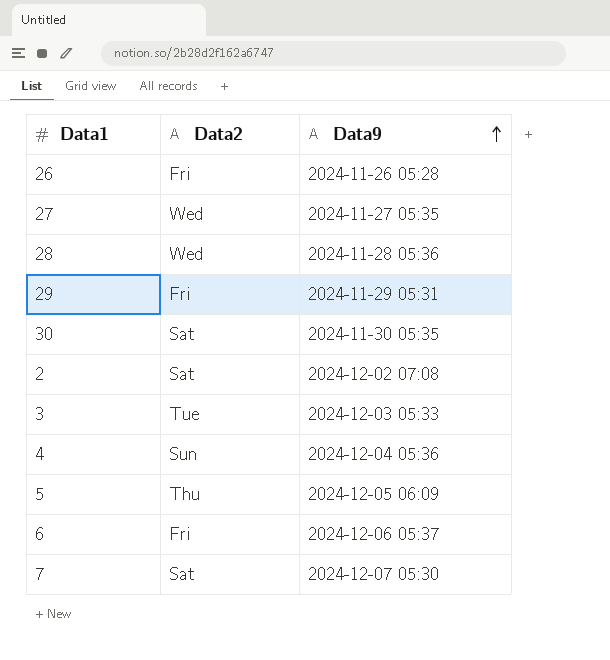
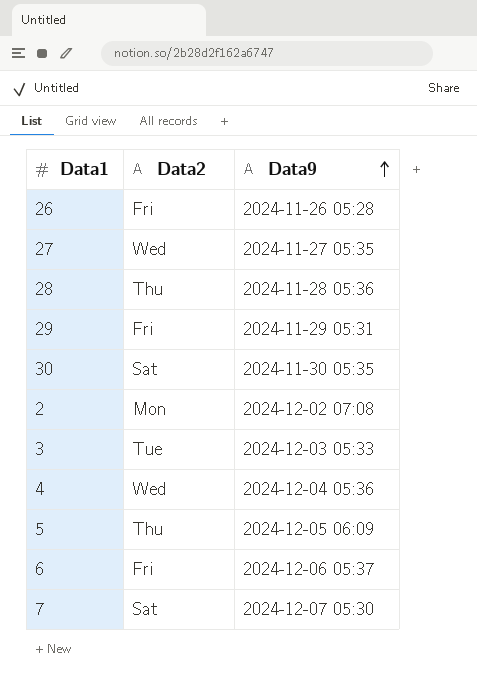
28 | Data2: Wed -> Thu
2 | Data2: Sat -> Mon
4 | Data2: Sun -> Wed

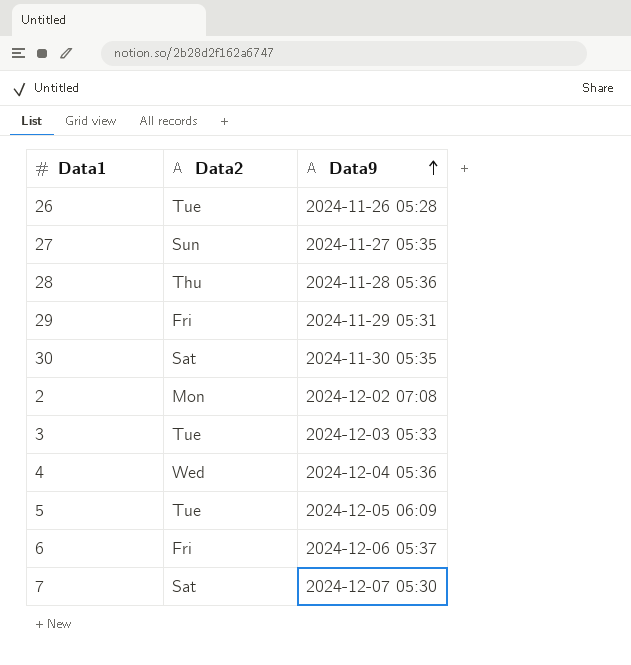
26 | Data2: Fri -> Tue
27 | Data2: Wed -> Sun
5 | Data2: Thu -> Tue

